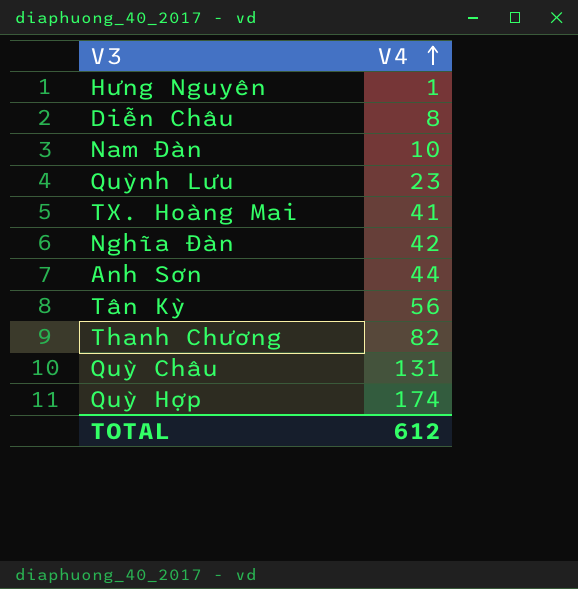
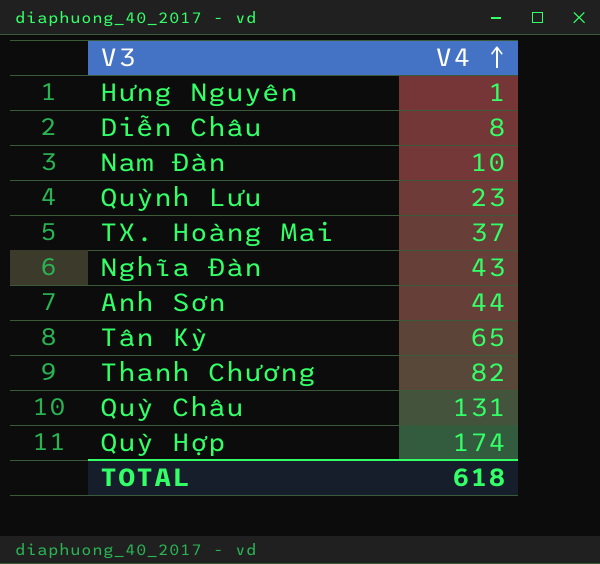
TX. Hoàng Mai | V4: 41 -> 37
Nghĩa Đàn | V4: 42 -> 43
Tân Kỳ | V4: 56 -> 65
TOTAL | V4: 612 -> 618

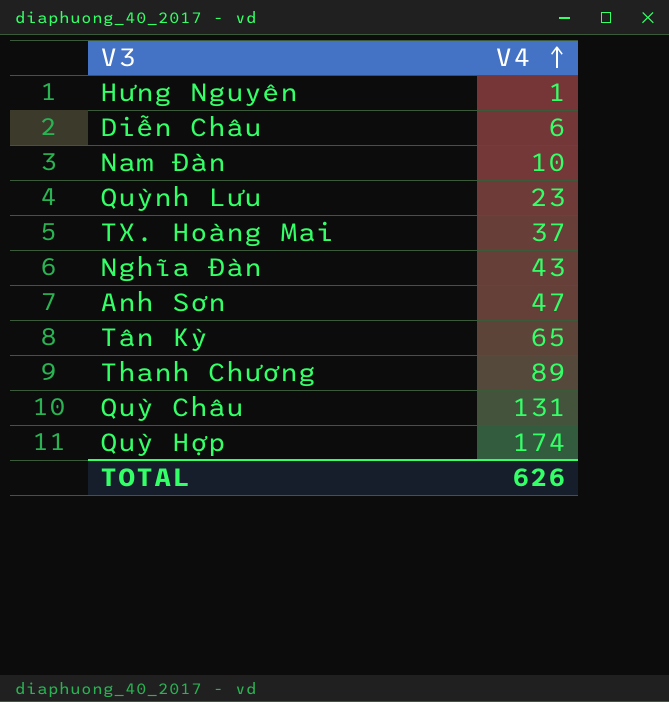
Diễn Châu | V4: 8 -> 6
Anh Sơn | V4: 44 -> 47
Thanh Chương | V4: 82 -> 89
TOTAL | V4: 618 -> 626

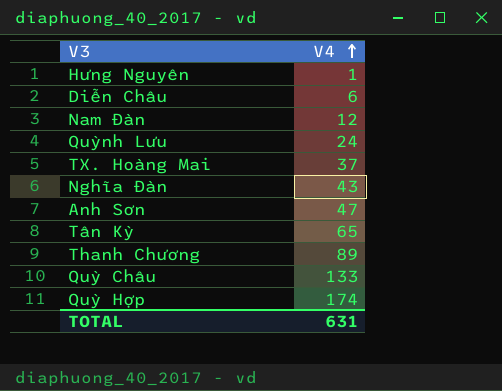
Nam Đàn | V4: 10 -> 12
Quỳnh Lưu | V4: 23 -> 24
Quỳ Châu | V4: 131 -> 133
TOTAL | V4: 626 -> 631

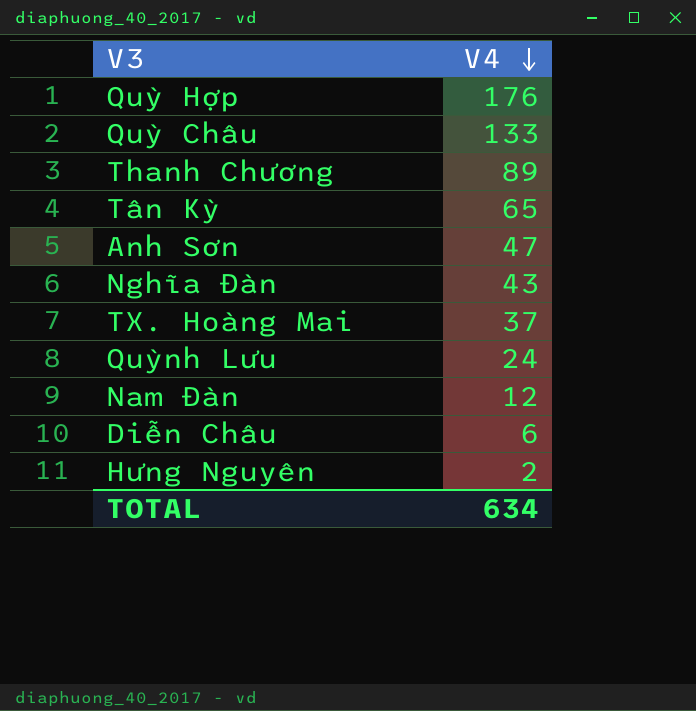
row order: V4 ascending -> V4 descending
Quỳ Hợp | V4: 174 -> 176
Hưng Nguyên | V4: 1 -> 2
TOTAL | V4: 631 -> 634

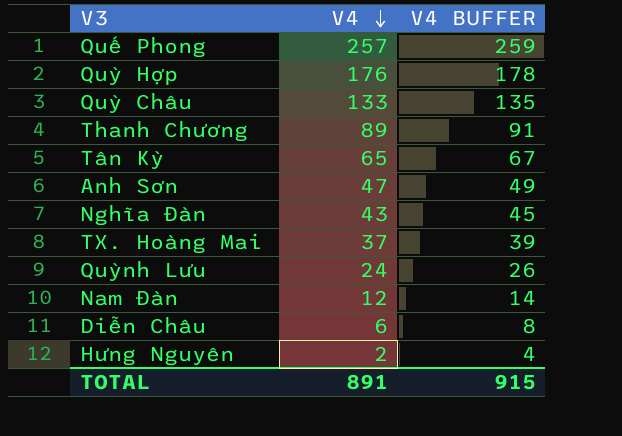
column V4 BUFFER | formula: none -> [V4] + 2
row Quế Phong: none -> 257 | 259
TOTAL | V4: 634 -> 891

